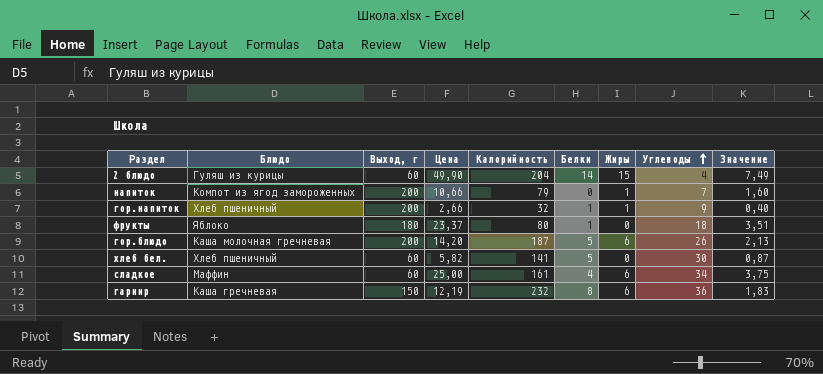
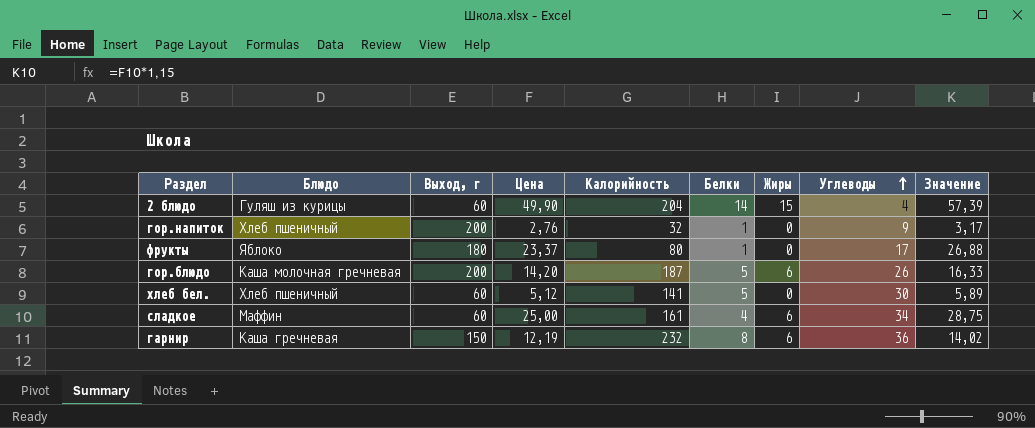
column Значение | formula: [Цена] * 0,15 -> [Цена] * 1,15
row напиток: Компот из ягод замороженных | 200 | 10,66 | 79 | 0 | 1 | 7 | 1,60 -> none
гор.напиток | Цена: 2,66 -> 2,76
гор.напиток | Жиры: 1 -> 0
фрукты | Углеводы: 18 -> 17
хлеб бел. | Цена: 5,82 -> 5,12

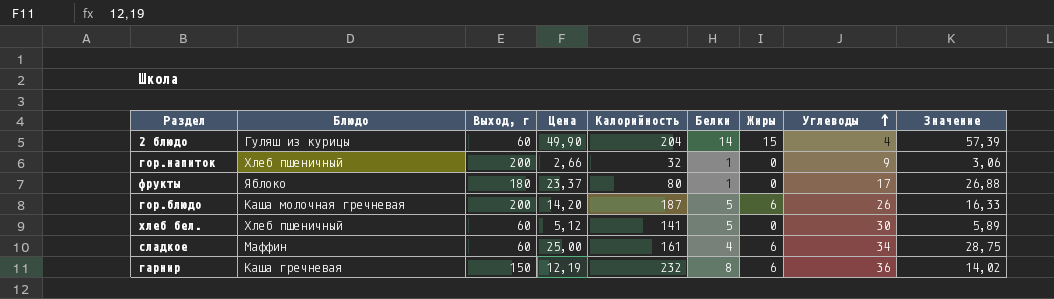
гор.напиток | Цена: 2,76 -> 2,66
гор.напиток | Значение: 3,17 -> 3,06

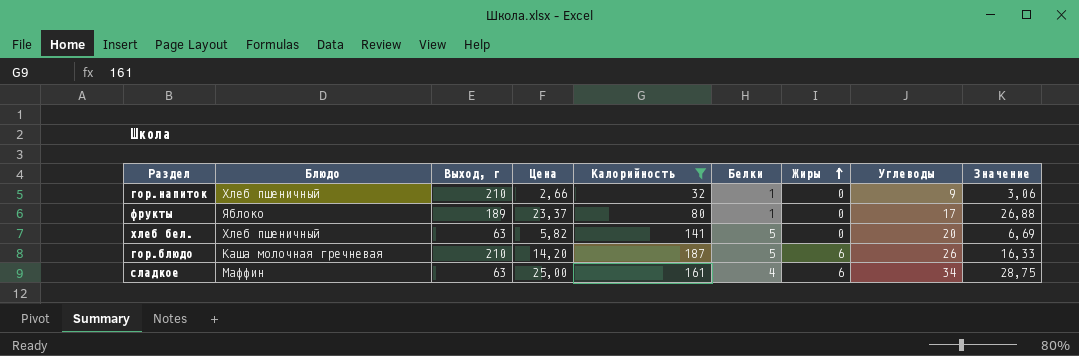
filter: none -> Калорийность <= 187
row order: Углеводы ascending -> Жиры ascending
гор.напиток | Выход, г: 200 -> 210
фрукты | Выход, г: 180 -> 189
хлеб бел. | Выход, г: 60 -> 63
хлеб бел. | Цена: 5,12 -> 5,82
хлеб бел. | Углеводы: 30 -> 20
хлеб бел. | Значение: 5,89 -> 6,69
гор.блюдо | Выход, г: 200 -> 210
сладкое | Выход, г: 60 -> 63

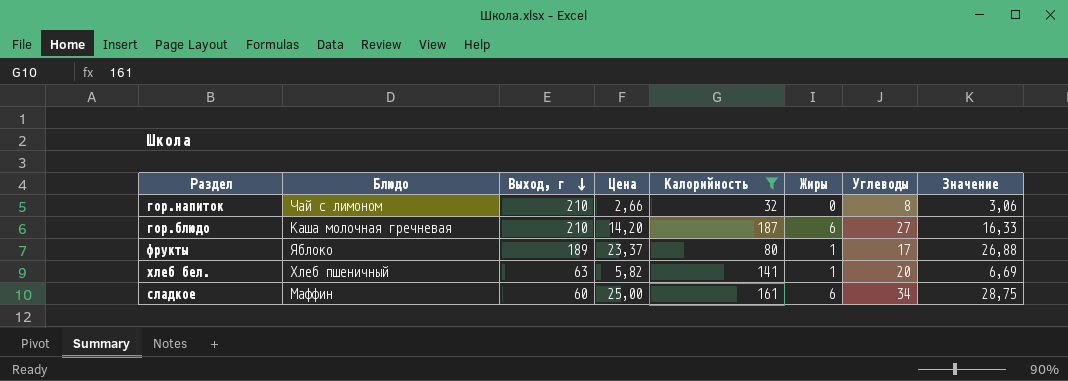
row order: Жиры ascending -> Выход, г descending
column Белки | position: 6 -> none
гор.напиток | Блюдо: Хлеб пшеничный -> Чай с лимоном
гор.напиток | Углеводы: 9 -> 8
гор.блюдо | Углеводы: 26 -> 27
фрукты | Жиры: 0 -> 1
хлеб бел. | Жиры: 0 -> 1
сладкое | Выход, г: 63 -> 60

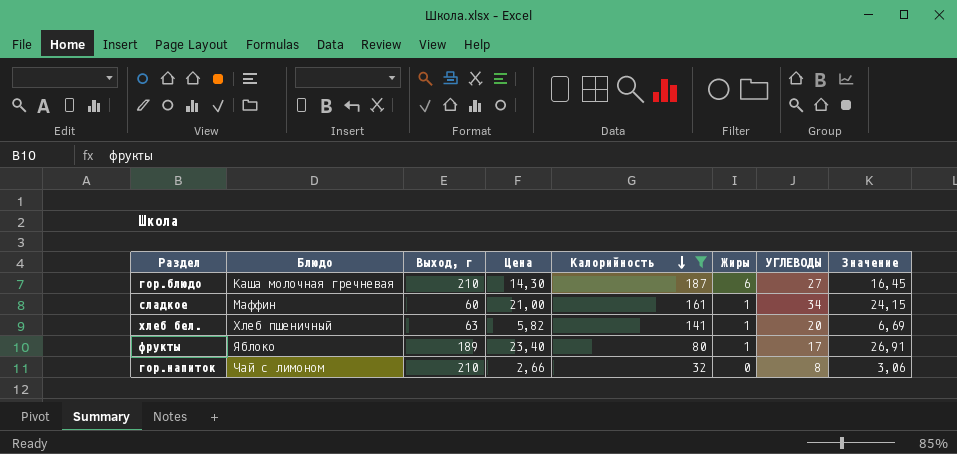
row order: Выход, г descending -> Калорийность descending
column name: Углеводы -> УГЛЕВОДЫ
гор.блюдо | Цена: 14,20 -> 14,30
гор.блюдо | Значение: 16,33 -> 16,45
сладкое | Цена: 25,00 -> 21,00
сладкое | Жиры: 6 -> 1
сладкое | Значение: 28,75 -> 24,15
фрукты | Цена: 23,37 -> 23,40
фрукты | Значение: 26,88 -> 26,91

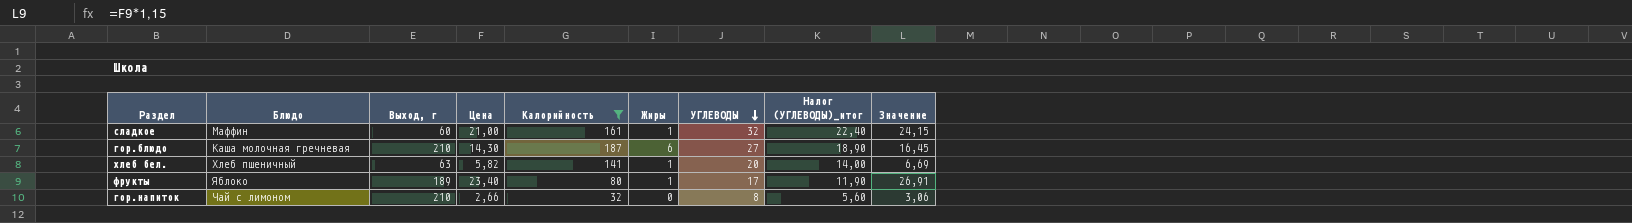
row order: Калорийность descending -> УГЛЕВОДЫ descending
column Налог (УГЛЕВОДЫ)_итог | formula: none -> [УГЛЕВОДЫ] * 0,7
сладкое | УГЛЕВОДЫ: 34 -> 32

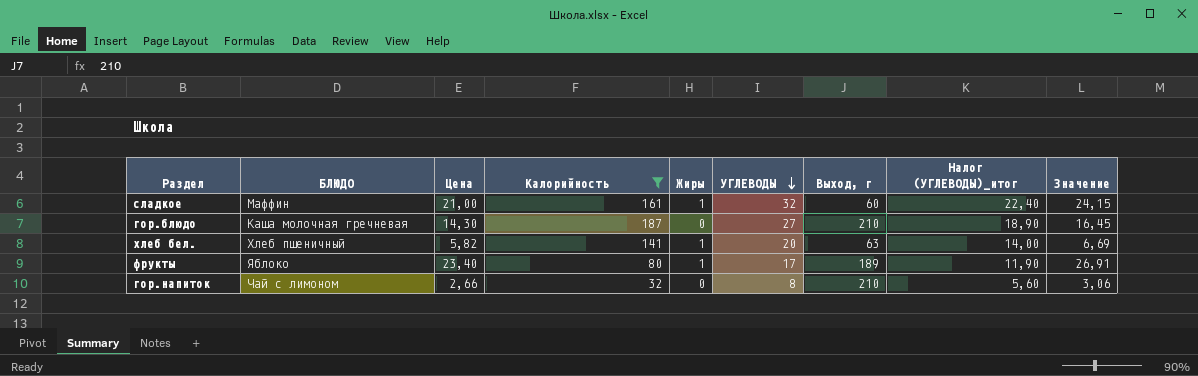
column name: Блюдо -> БЛЮДО
column Выход, г | position: 3 -> 7
гор.блюдо | Жиры: 6 -> 0

